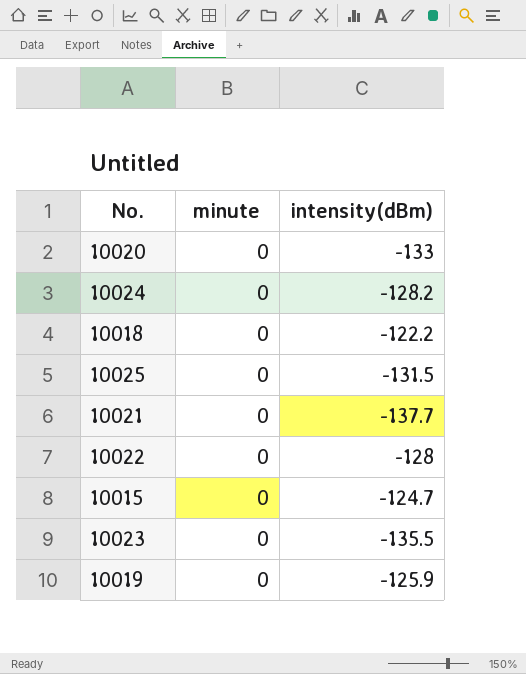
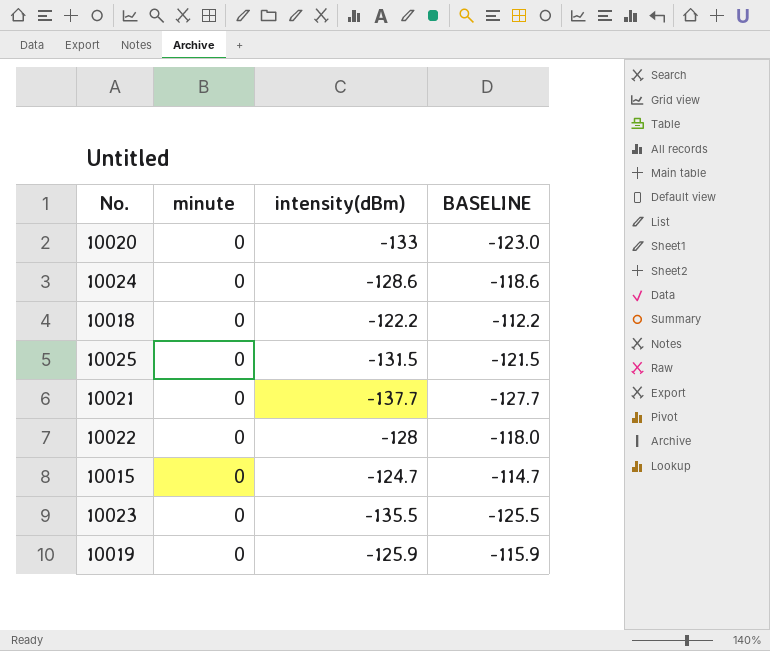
column BASELINE | formula: none -> [intensity(dBm)] + 10
10024 | intensity(dBm): -128.2 -> -128.6

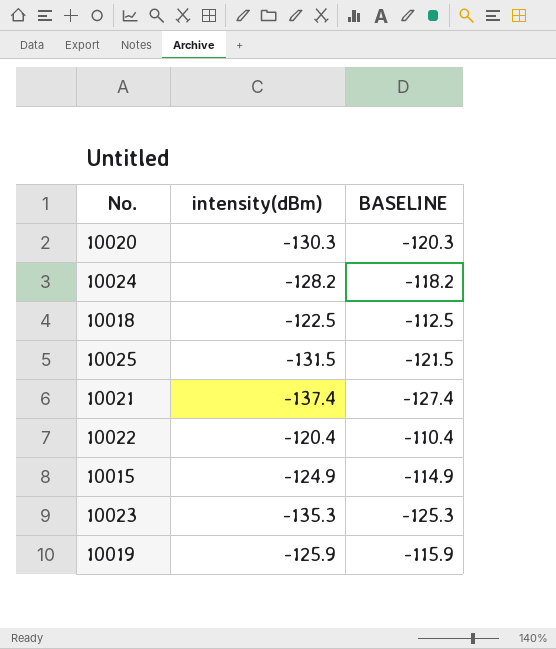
column minute | position: 2 -> none
10020 | intensity(dBm): -133 -> -130.3
10020 | BASELINE: -123.0 -> -120.3
10024 | intensity(dBm): -128.6 -> -128.2
10024 | BASELINE: -118.6 -> -118.2
10018 | intensity(dBm): -122.2 -> -122.5
10018 | BASELINE: -112.2 -> -112.5
10021 | intensity(dBm): -137.7 -> -137.4
10021 | BASELINE: -127.7 -> -127.4
10022 | intensity(dBm): -128 -> -120.4
10022 | BASELINE: -118.0 -> -110.4
10015 | intensity(dBm): -124.7 -> -124.9
10015 | BASELINE: -114.7 -> -114.9
10023 | intensity(dBm): -135.5 -> -135.3
10023 | BASELINE: -125.5 -> -125.3

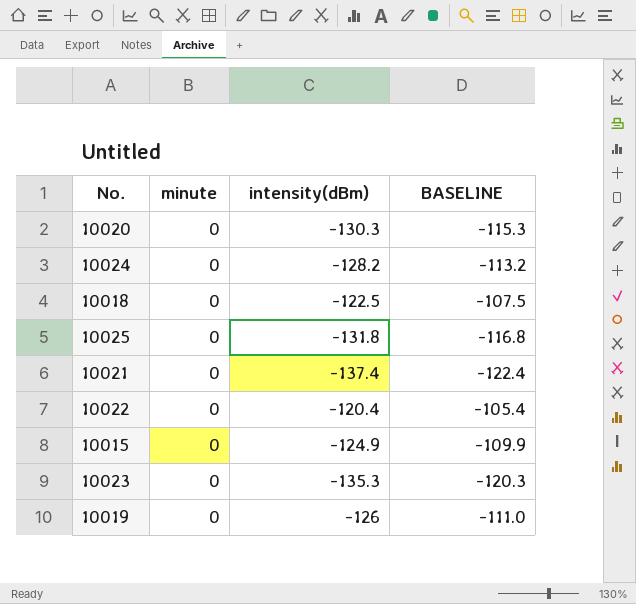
column minute | position: none -> 2
column BASELINE | formula: [intensity(dBm)] + 10 -> [intensity(dBm)] + 15
10025 | intensity(dBm): -131.5 -> -131.8
10019 | intensity(dBm): -125.9 -> -126

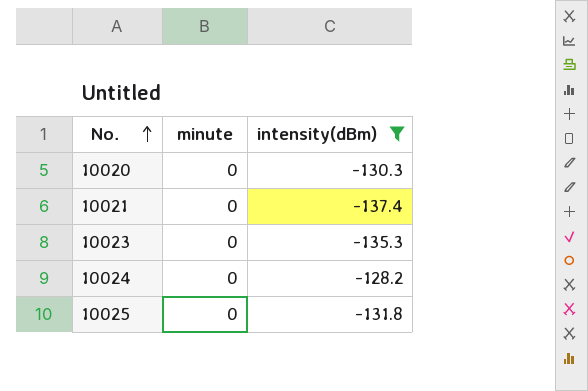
filter: none -> intensity(dBm) <= -128.2
row order: none -> No. ascending
column BASELINE | formula: [intensity(dBm)] + 15 -> none

